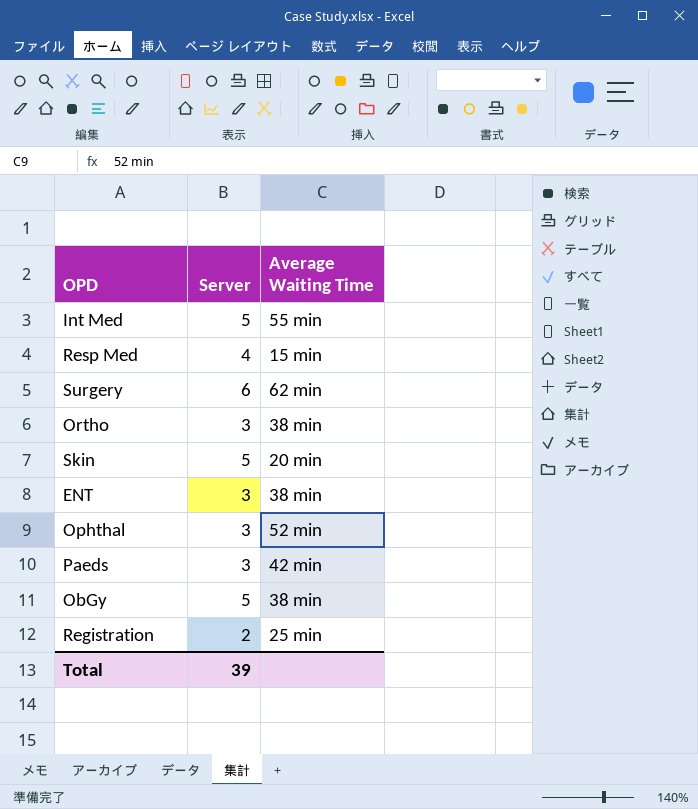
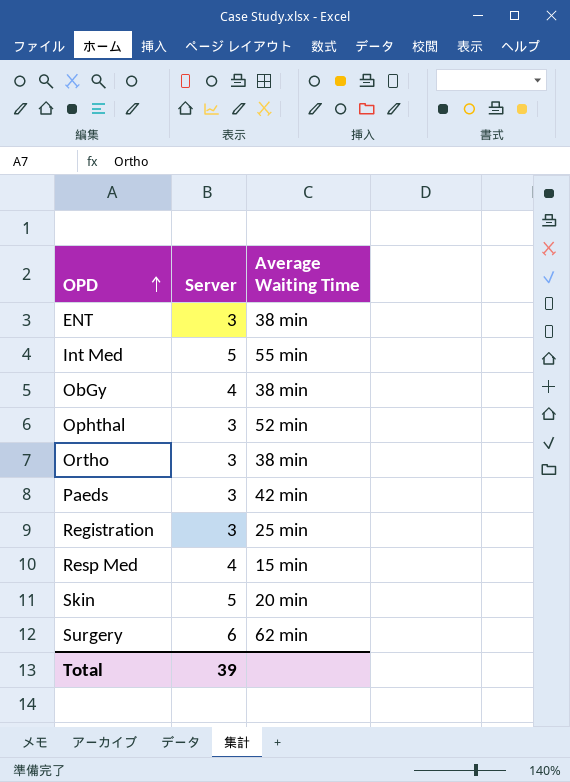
row order: none -> OPD ascending
ObGy | Server: 5 -> 4
Registration | Server: 2 -> 3

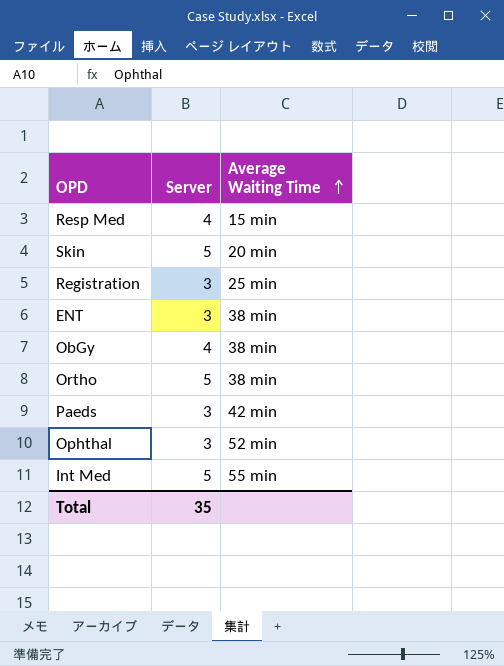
row order: OPD ascending -> Average Waiting Time ascending
row Surgery: 6 | 62 min -> none
Ortho | Server: 3 -> 5
Total | Server: 39 -> 35

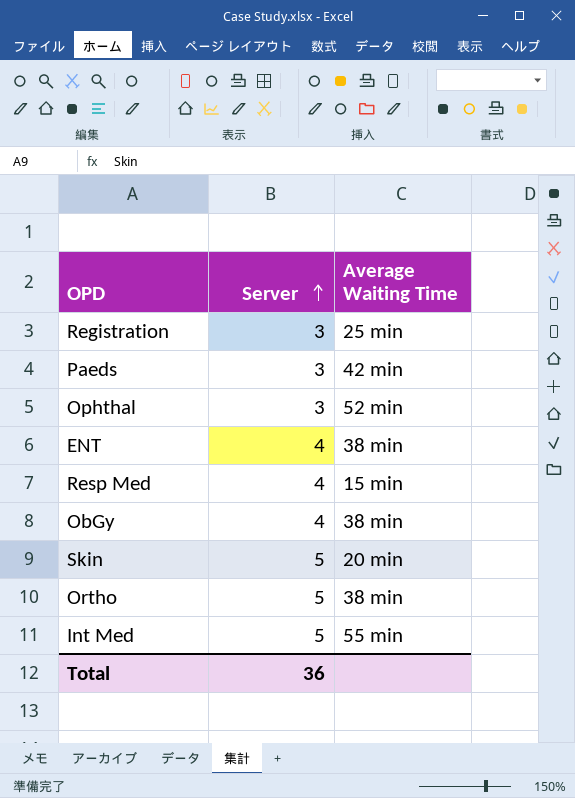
row order: Average Waiting Time ascending -> Server ascending
ENT | Server: 3 -> 4
Total | Server: 35 -> 36

